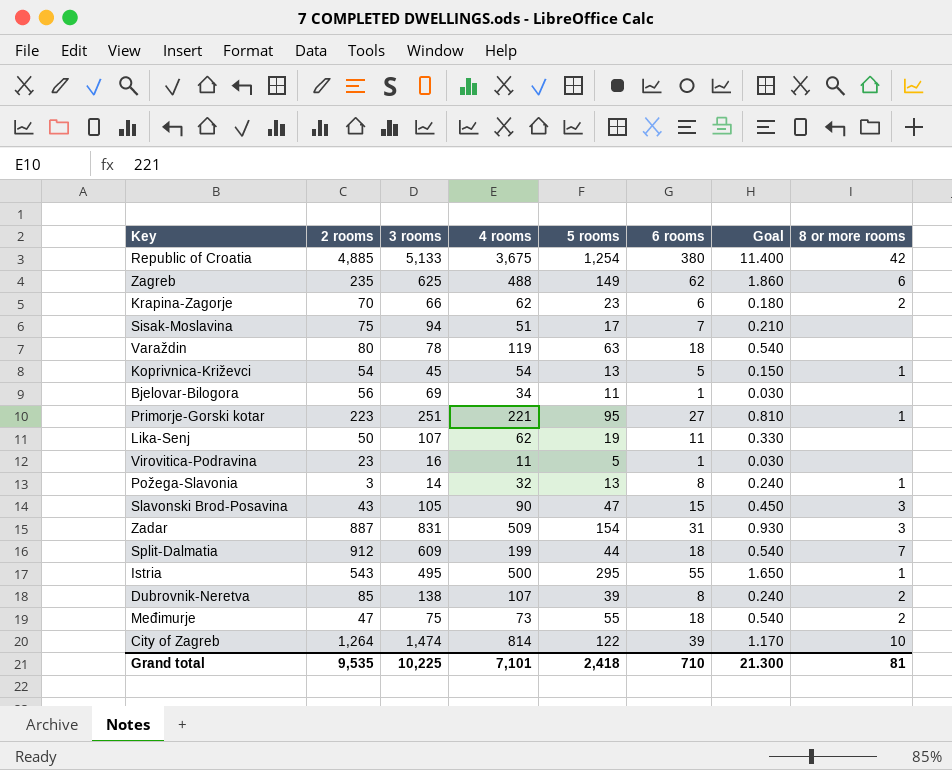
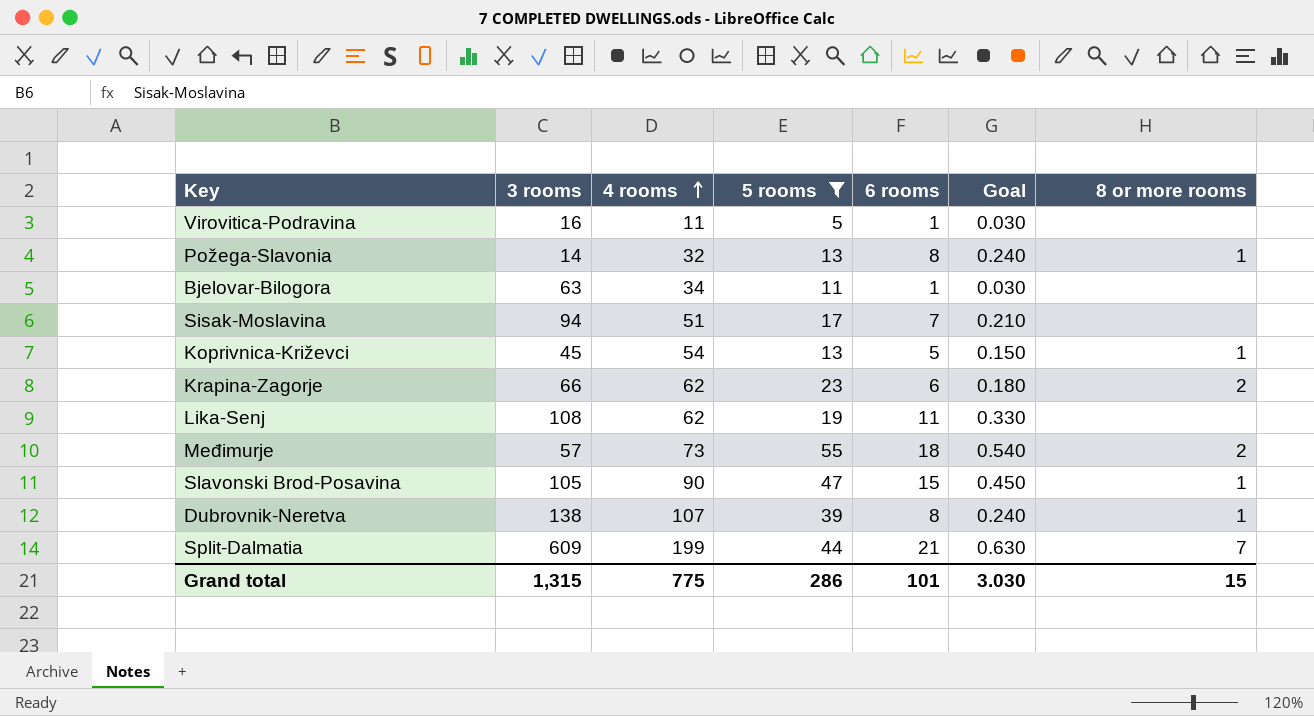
filter: none -> 5 rooms <= 55
row order: none -> 4 rooms ascending
column 2 rooms | position: 2 -> none
Bjelovar-Bilogora | 3 rooms: 69 -> 63
Lika-Senj | 3 rooms: 107 -> 108
Međimurje | 3 rooms: 75 -> 57
Slavonski Brod-Posavina | 8 or more rooms: 3 -> 1
Dubrovnik-Neretva | 8 or more rooms: 2 -> 1
Split-Dalmatia | 6 rooms: 18 -> 21
Split-Dalmatia | Goal: 0.540 -> 0.630
Grand total | 3 rooms: 10,225 -> 1,315
Grand total | 4 rooms: 7,101 -> 775
Grand total | 5 rooms: 2,418 -> 286
Grand total | 6 rooms: 710 -> 101
Grand total | Goal: 21.300 -> 3.030
Grand total | 8 or more rooms: 81 -> 15

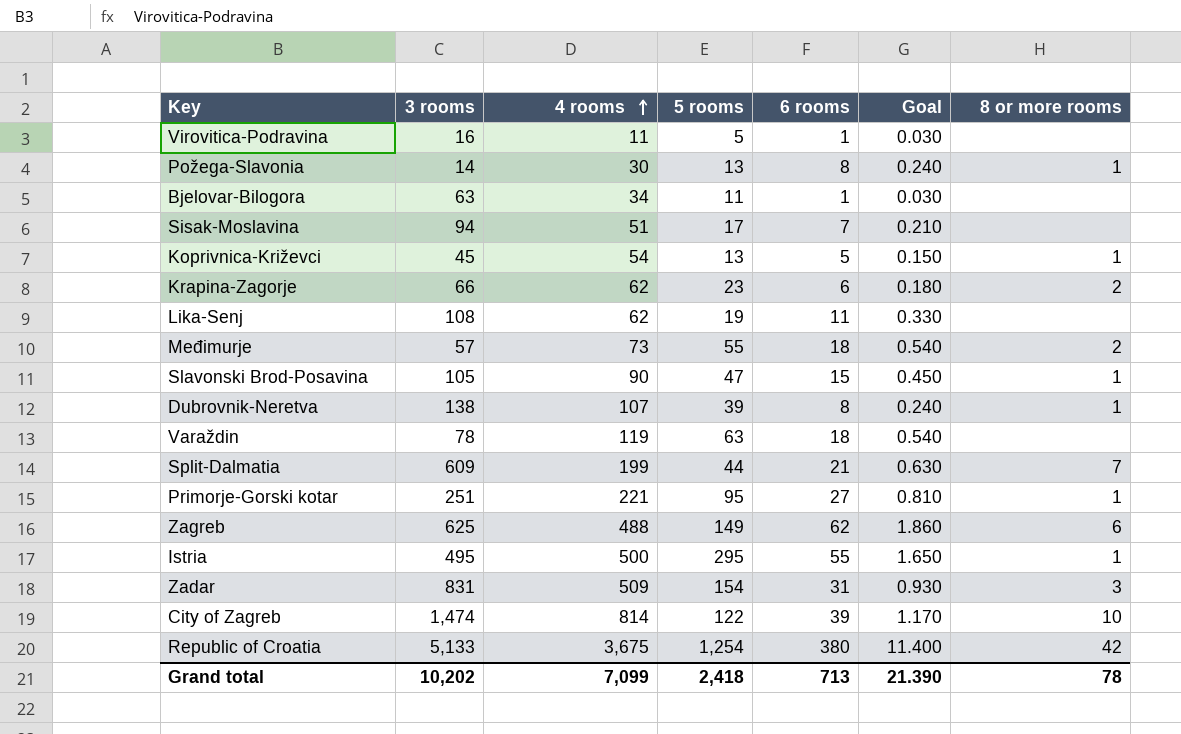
filter: 5 rooms <= 55 -> none
Požega-Slavonia | 4 rooms: 32 -> 30
Grand total | 3 rooms: 1,315 -> 10,202
Grand total | 4 rooms: 775 -> 7,099
Grand total | 5 rooms: 286 -> 2,418
Grand total | 6 rooms: 101 -> 713
Grand total | Goal: 3.030 -> 21.390
Grand total | 8 or more rooms: 15 -> 78

